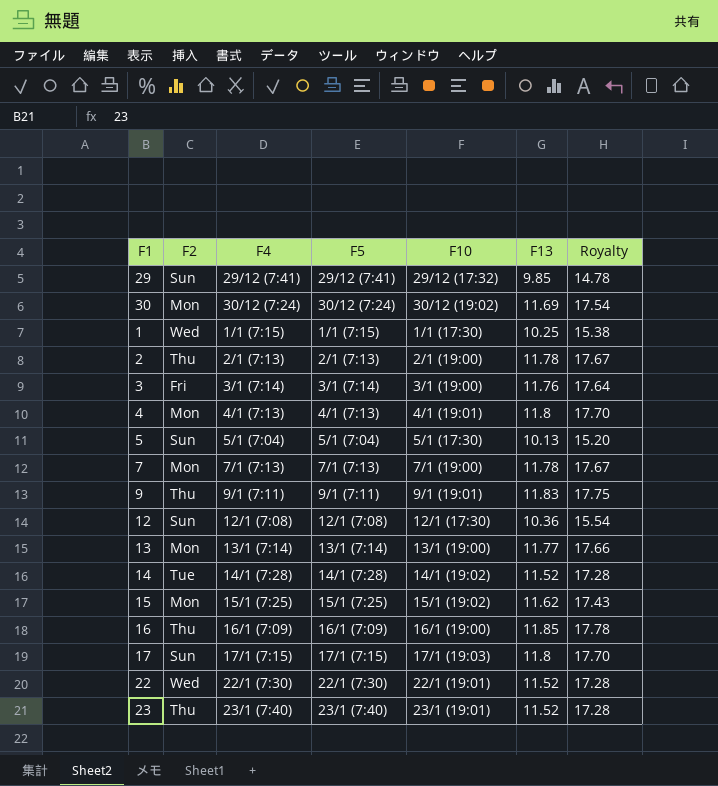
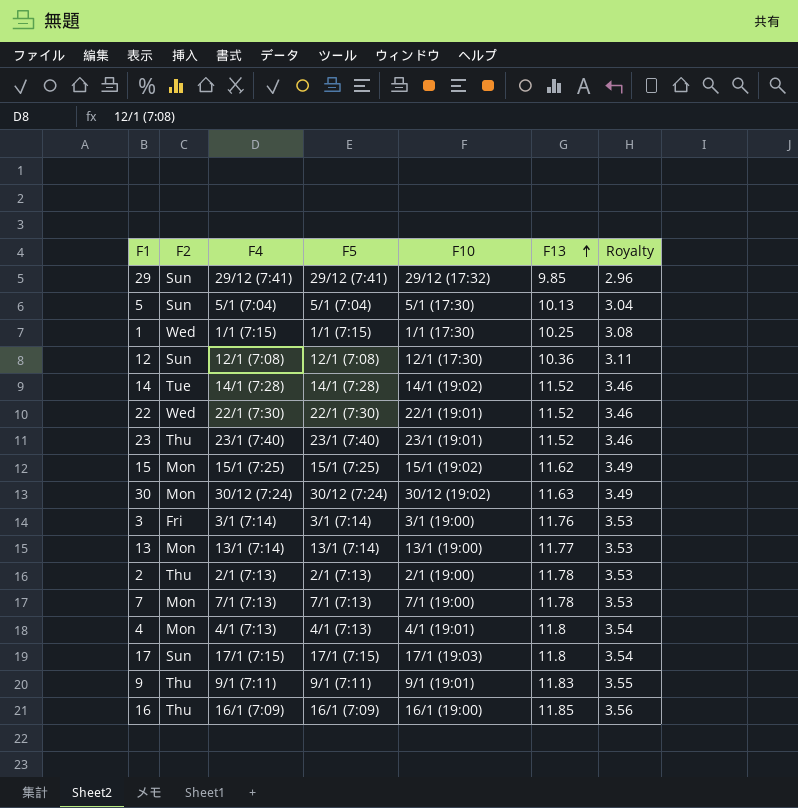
row order: none -> F13 ascending
column Royalty | formula: [F13] * 1.5 -> [F13] * 0.3
30 | F13: 11.69 -> 11.63

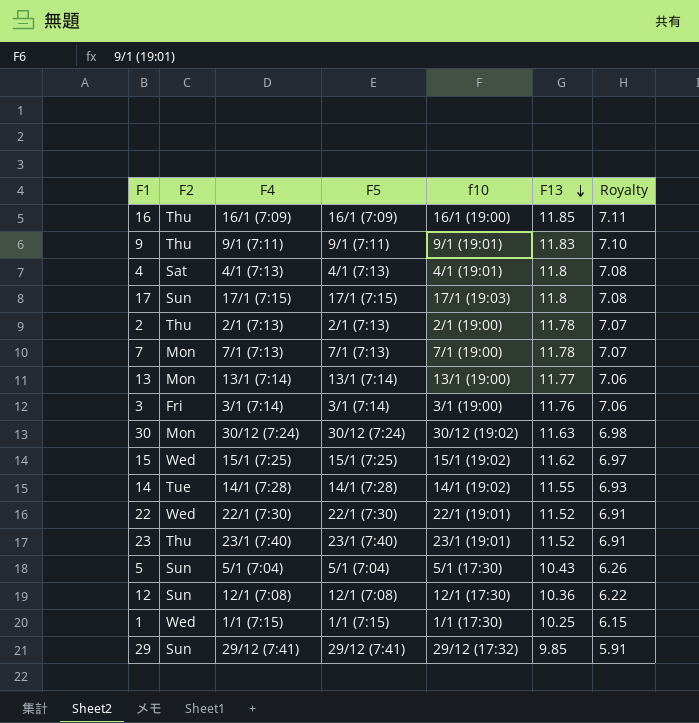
row order: F13 ascending -> F13 descending
column name: F10 -> f10
column Royalty | formula: [F13] * 0.3 -> [F13] * 0.6
4 | F2: Mon -> Sat
15 | F2: Mon -> Wed
14 | F13: 11.52 -> 11.55
5 | F13: 10.13 -> 10.43

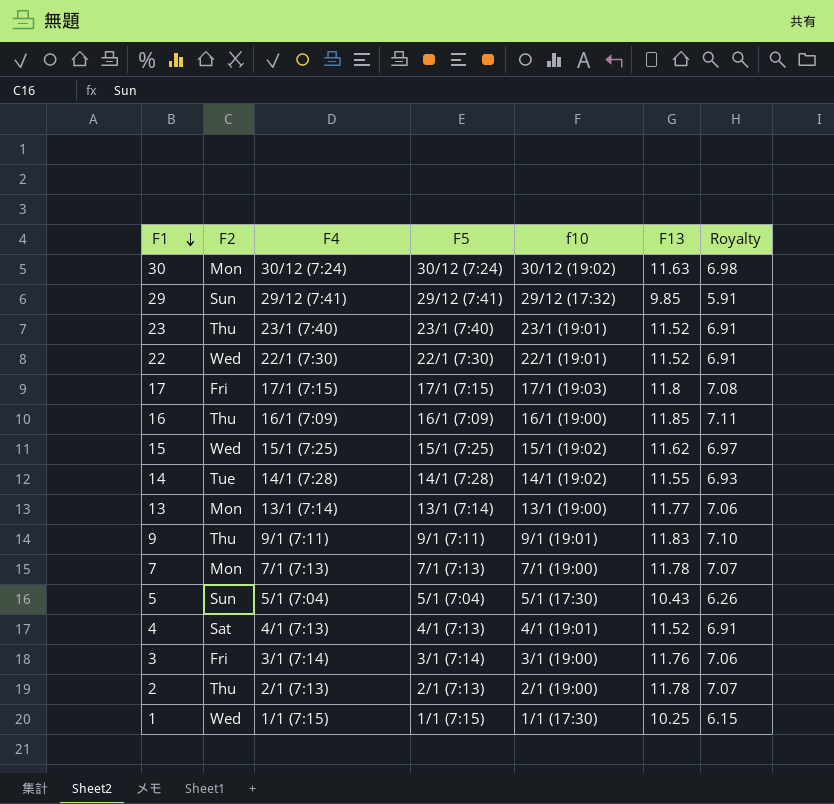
row order: F13 descending -> F1 descending
row 12: Sun | 12/1 (7:08) | 12/1 (7:08) | 12/1 (17:30) | 10.36 | 6.22 -> none
17 | F2: Sun -> Fri
4 | F13: 11.8 -> 11.52
4 | Royalty: 7.08 -> 6.91

